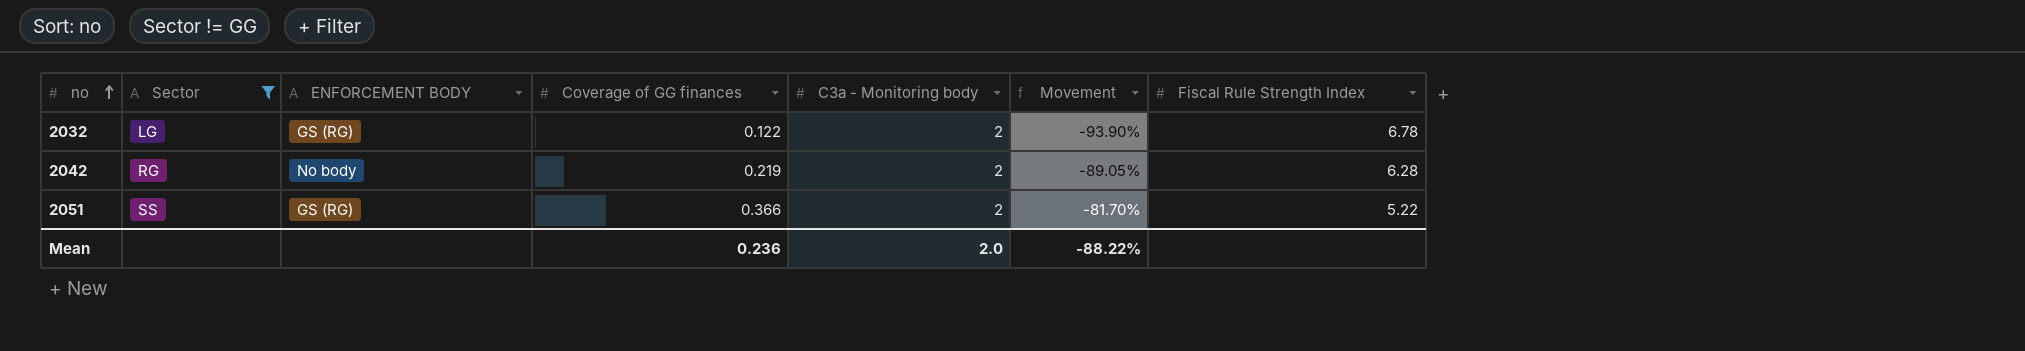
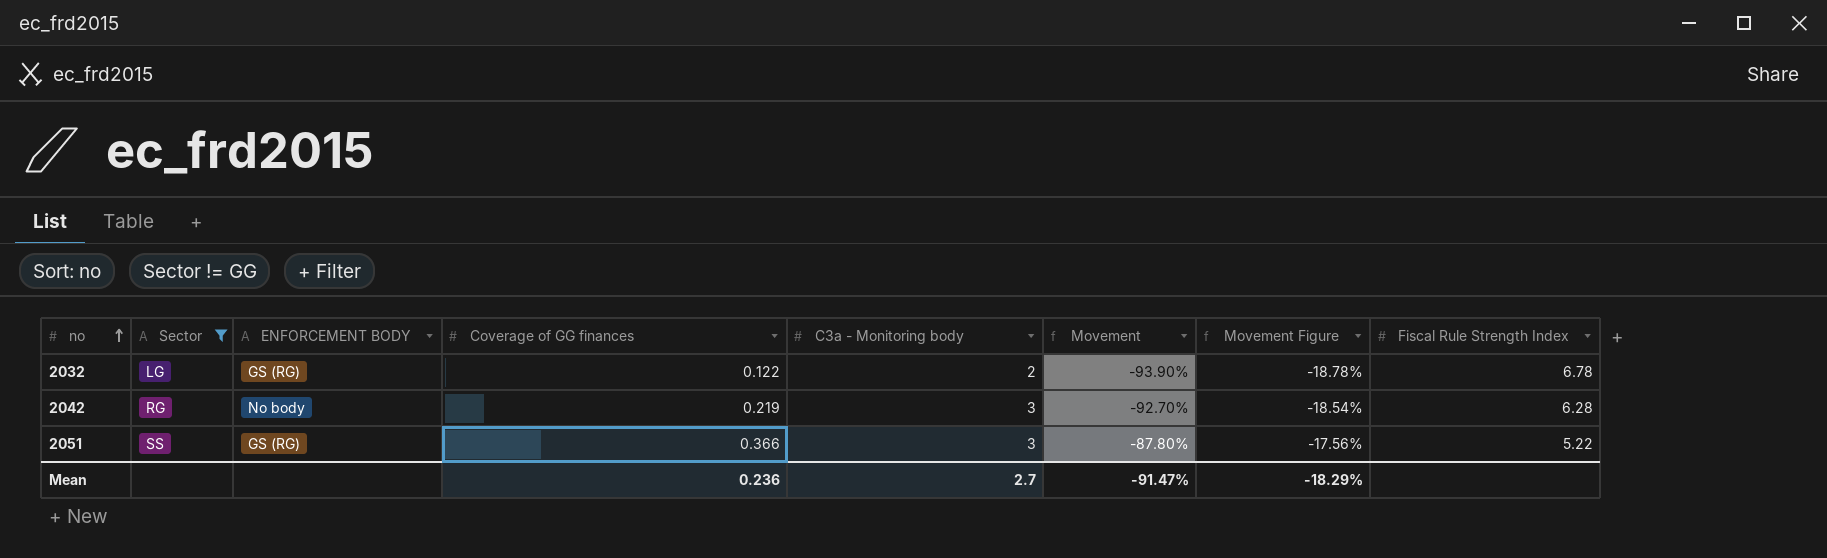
column Movement Figure | formula: none -> [Movement] * 0.2
2042 | C3a - Monitoring body: 2 -> 3
2042 | Movement: -89.05% -> -92.70%
2051 | C3a - Monitoring body: 2 -> 3
2051 | Movement: -81.70% -> -87.80%
Mean | C3a - Monitoring body: 2.0 -> 2.7
Mean | Movement: -88.22% -> -91.47%

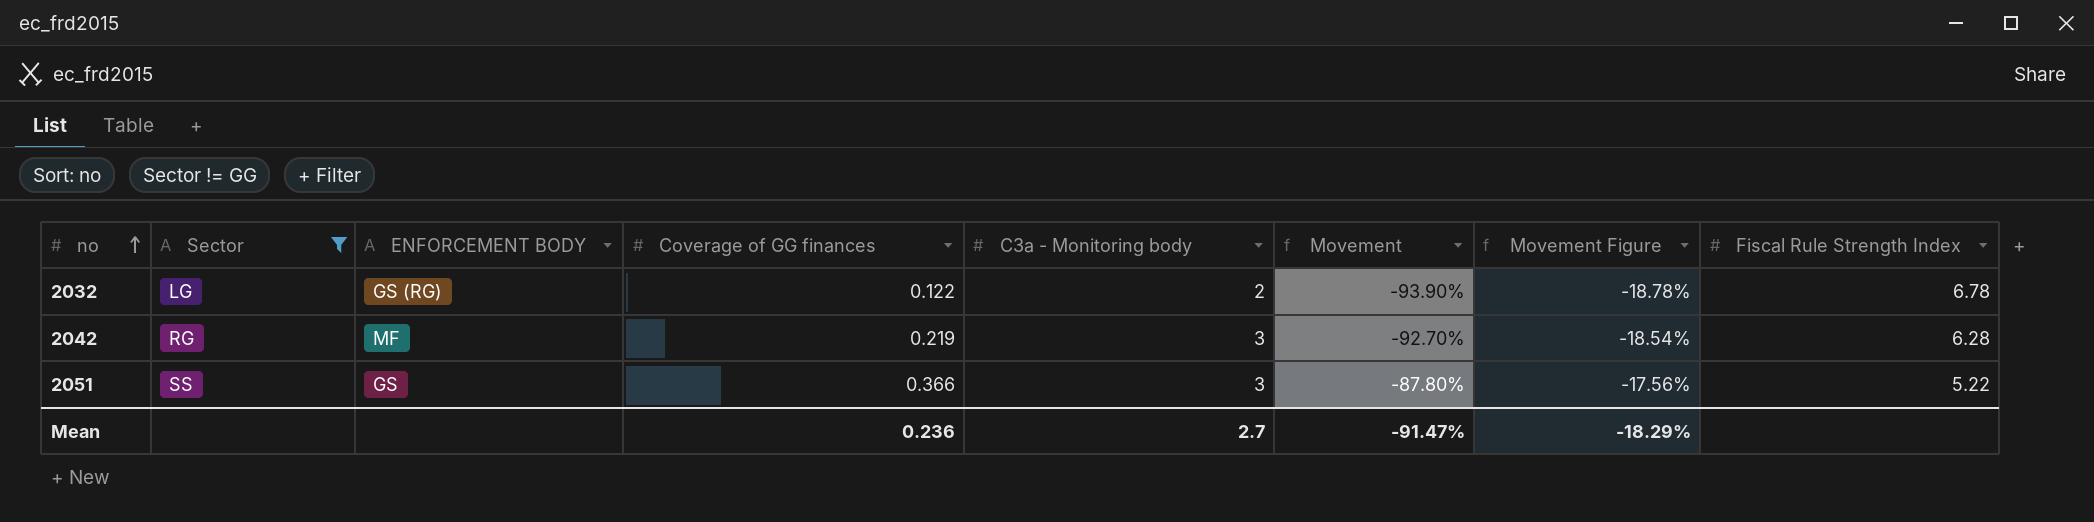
2042 | ENFORCEMENT BODY: No body -> MF
2051 | ENFORCEMENT BODY: GS (RG) -> GS

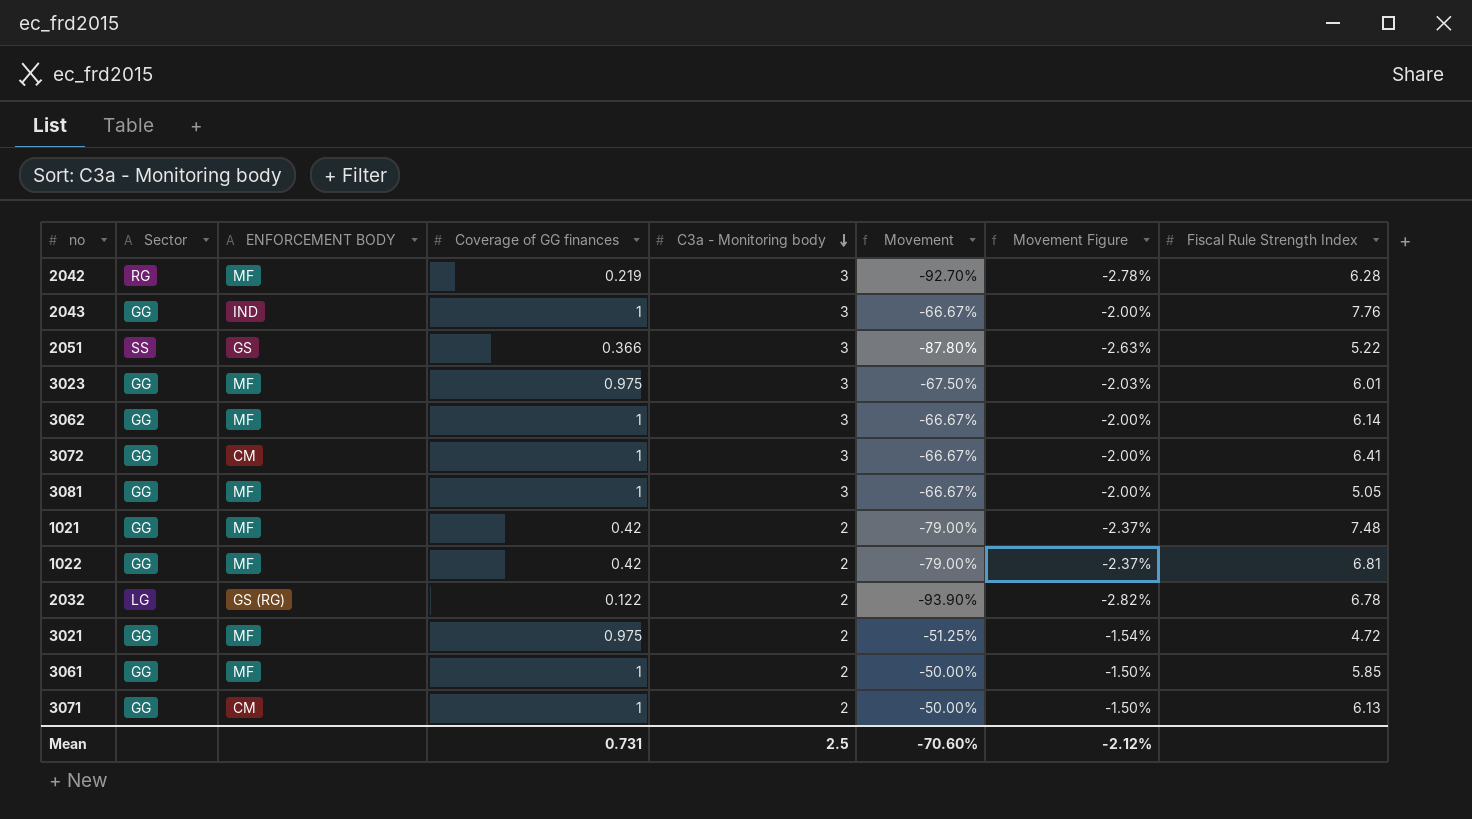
filter: Sector != GG -> none
row order: no ascending -> C3a - Monitoring body descending
column Movement Figure | formula: [Movement] * 0.2 -> [Movement] * 0.03
Mean | Coverage of GG finances: 0.236 -> 0.731
Mean | C3a - Monitoring body: 2.7 -> 2.5
Mean | Movement: -91.47% -> -70.60%
Mean | Movement Figure: -18.29% -> -2.12%

